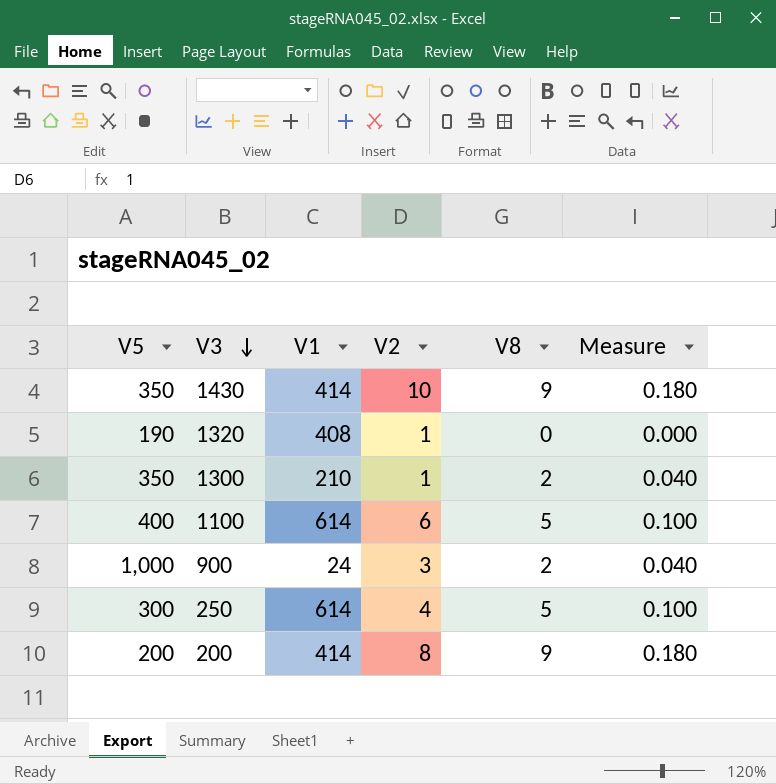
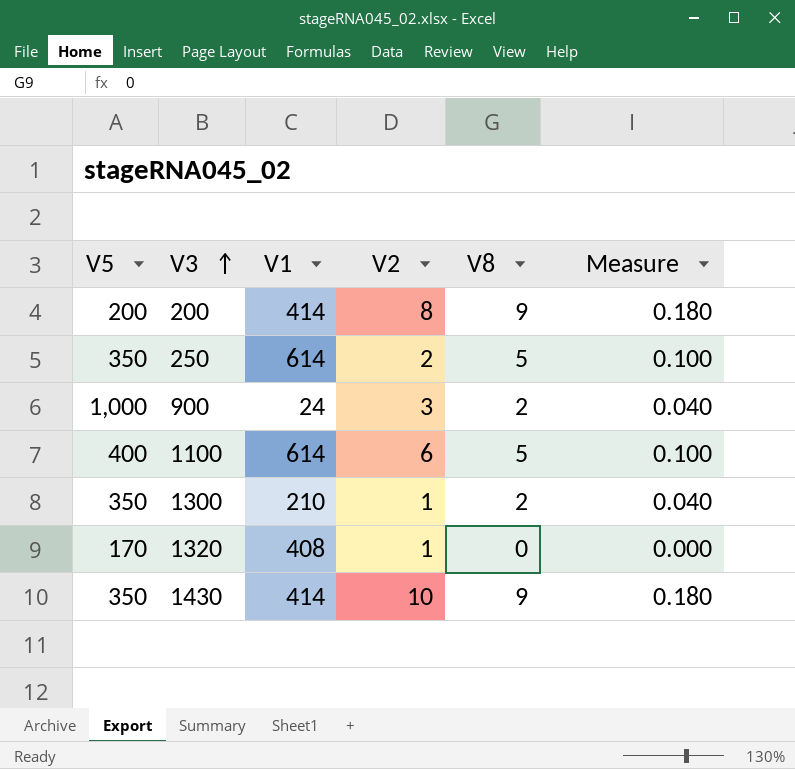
row order: V3 descending -> V3 ascending
250 | V5: 300 -> 350
250 | V2: 4 -> 2
1320 | V5: 190 -> 170

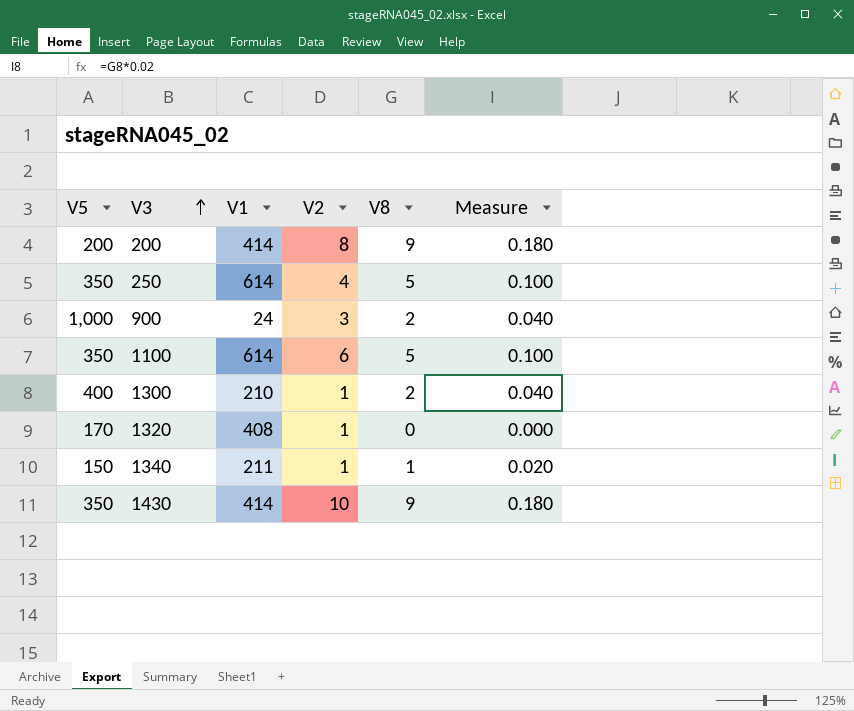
250 | V2: 2 -> 4
1100 | V5: 400 -> 350
1300 | V5: 350 -> 400
row 1340: none -> 150 | 211 | 1 | 1 | 0.020

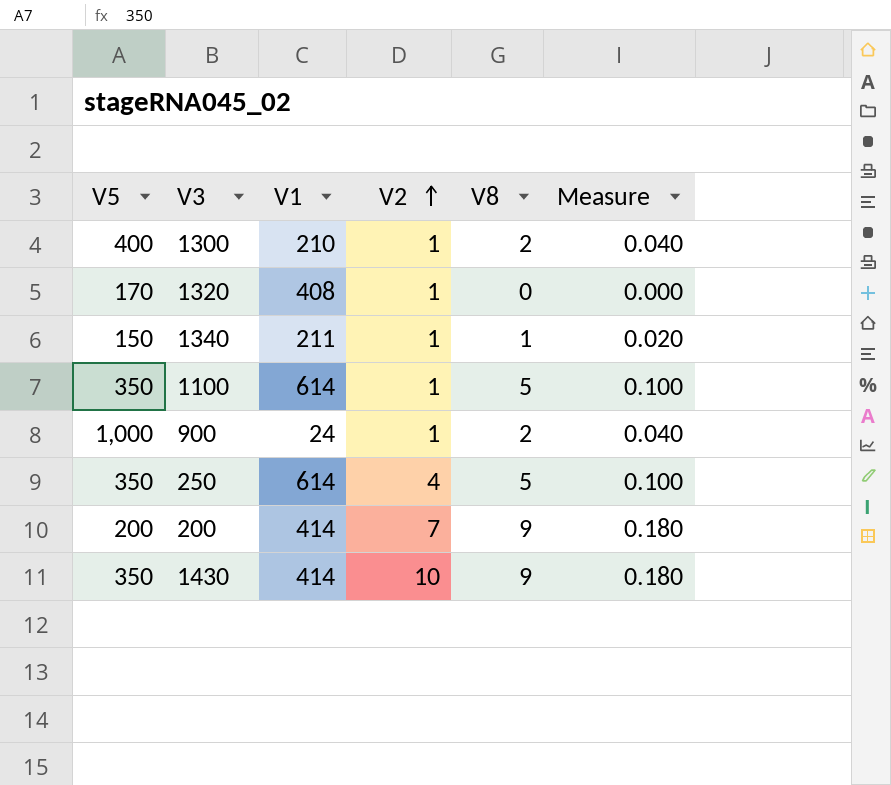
row order: V3 ascending -> V2 ascending
1100 | V2: 6 -> 1
900 | V2: 3 -> 1
200 | V2: 8 -> 7

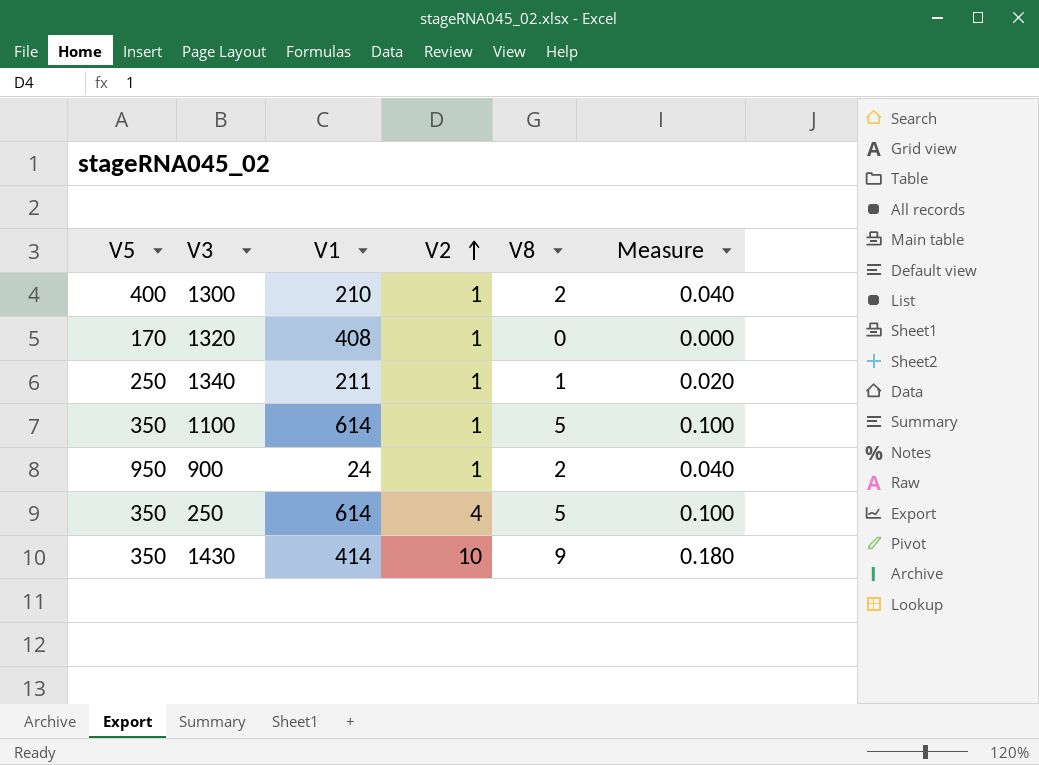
row 200: 200 | 414 | 7 | 9 | 0.180 -> none
1340 | V5: 150 -> 250
900 | V5: 1,000 -> 950

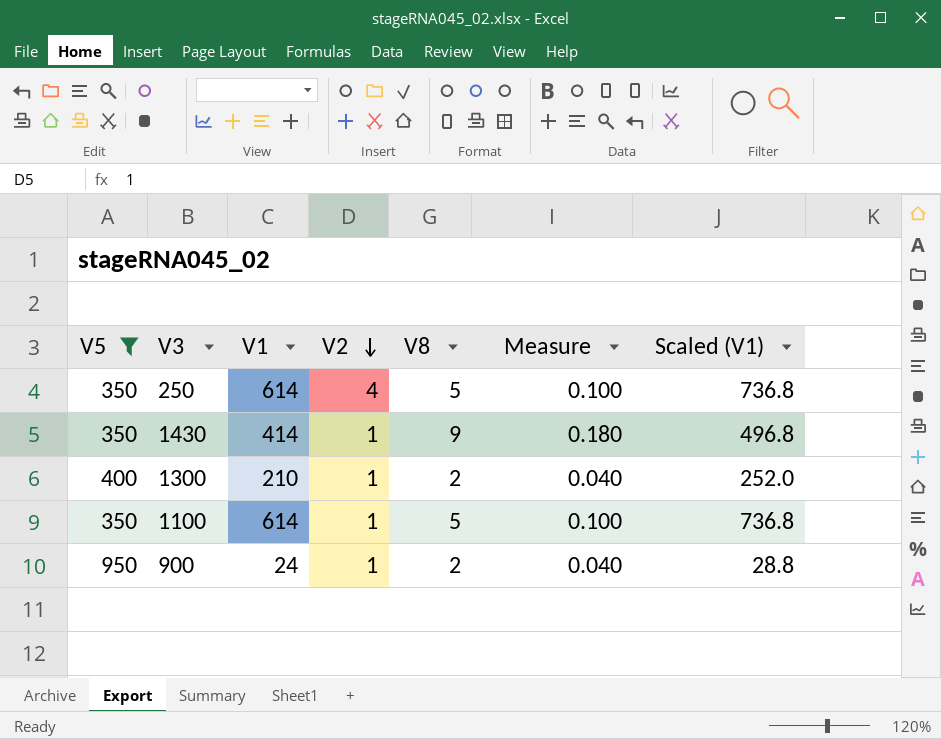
filter: none -> V5 >= 350
row order: V2 ascending -> V2 descending
column Scaled (V1) | formula: none -> [V1] * 1.2
1430 | V2: 10 -> 1

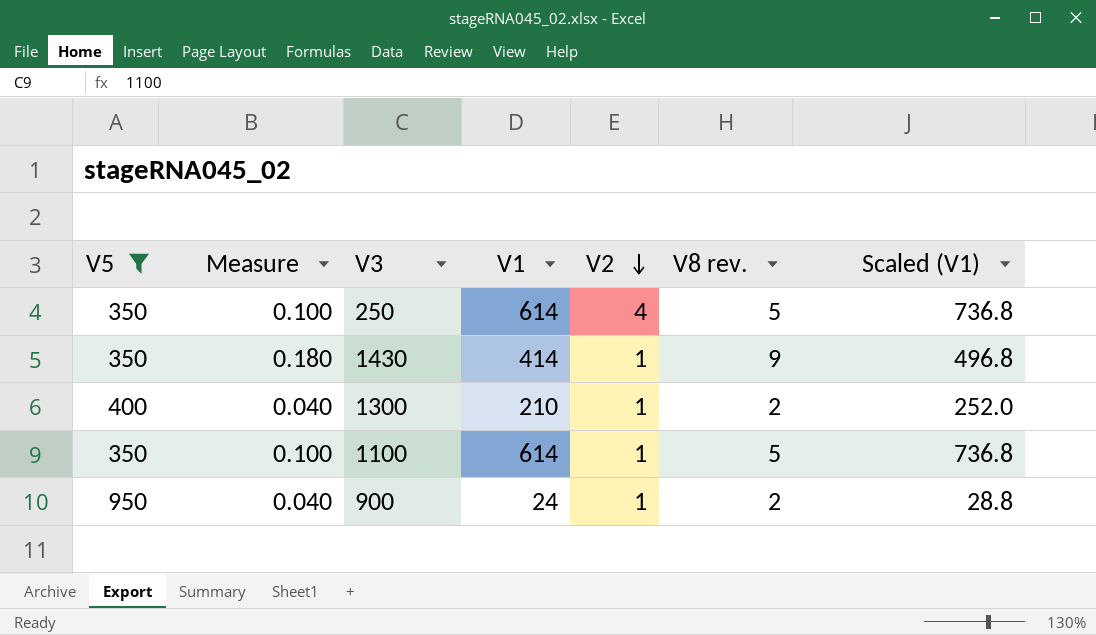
column Measure | position: 6 -> 2
column name: V8 -> V8 rev.

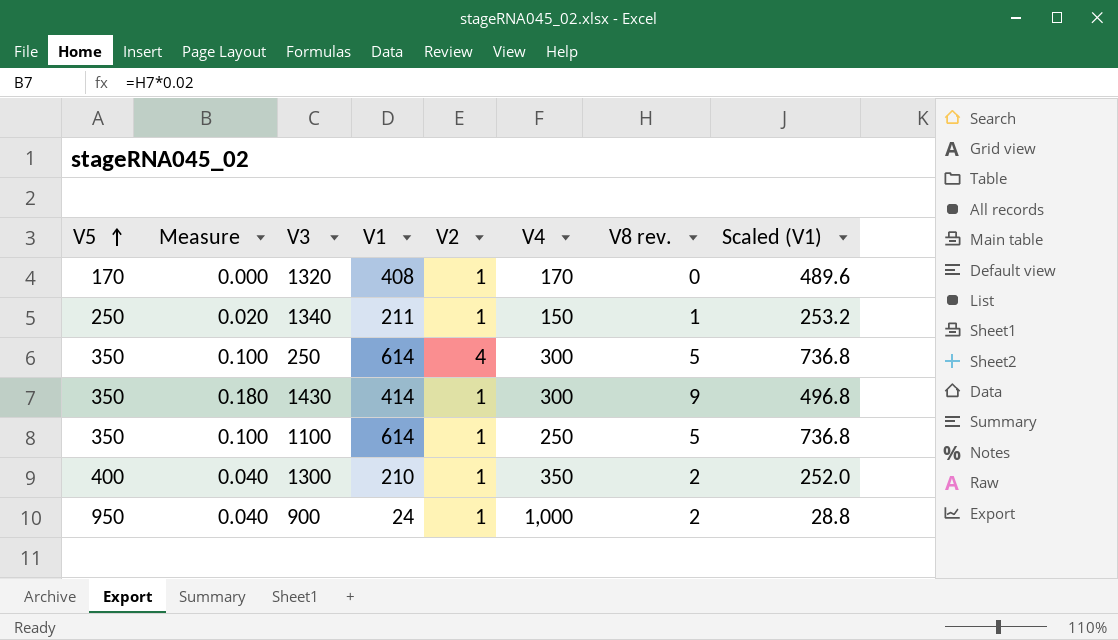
filter: V5 >= 350 -> none
row order: V2 descending -> V5 ascending
column V4 | position: none -> 6

